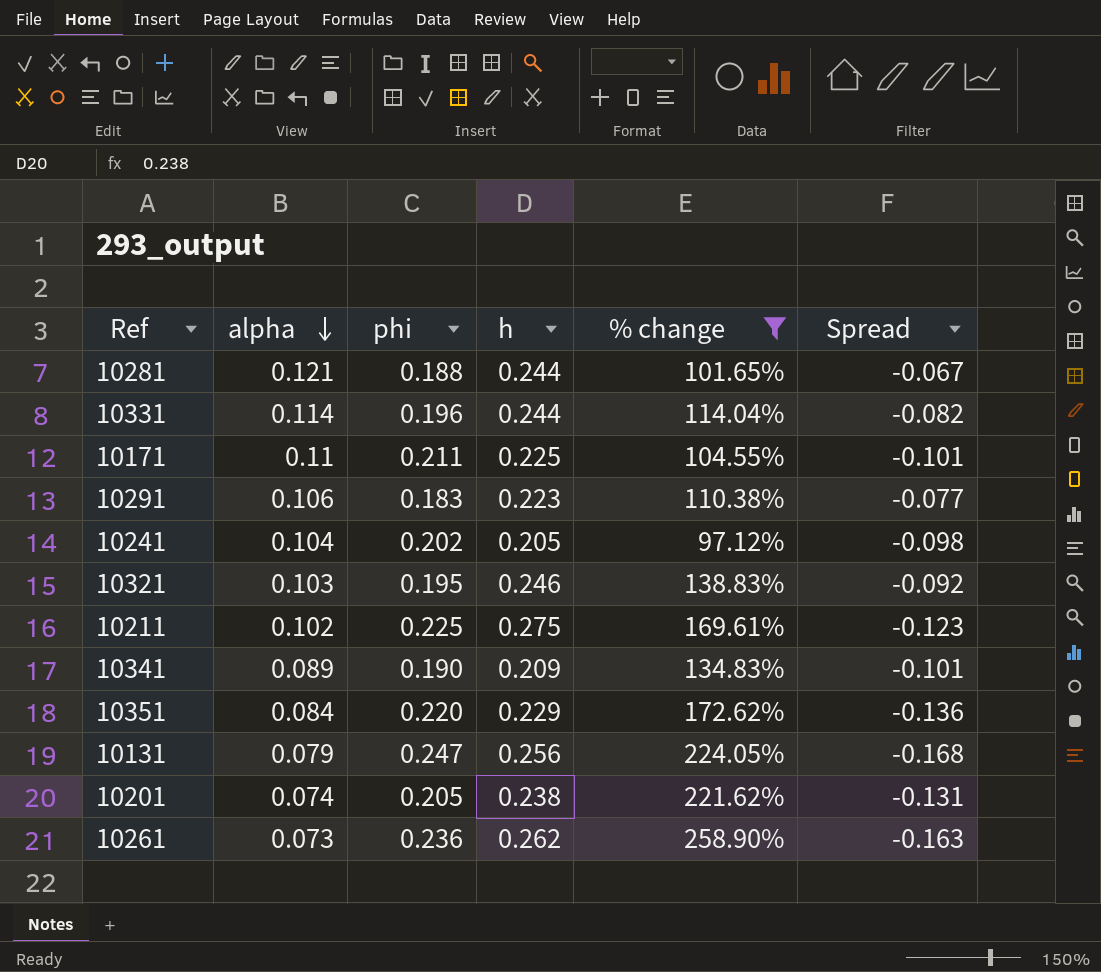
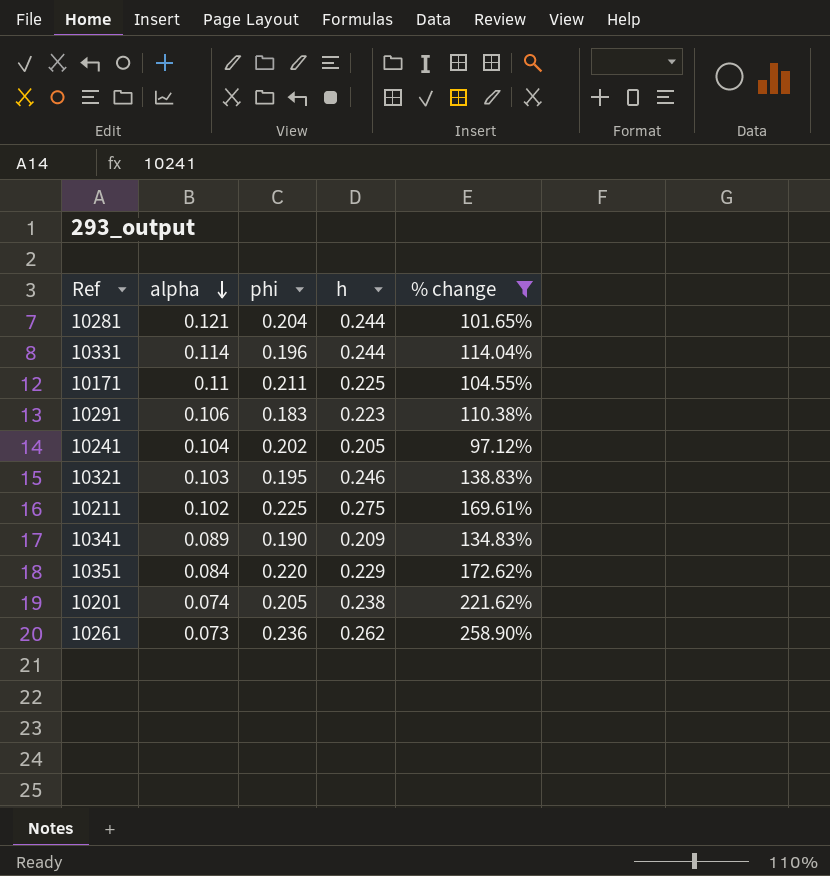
column Spread | formula: [alpha] - [phi] -> none
row 10131: 0.079 | 0.247 | 0.256 | 224.05% | -0.168 -> none
10281 | phi: 0.188 -> 0.204

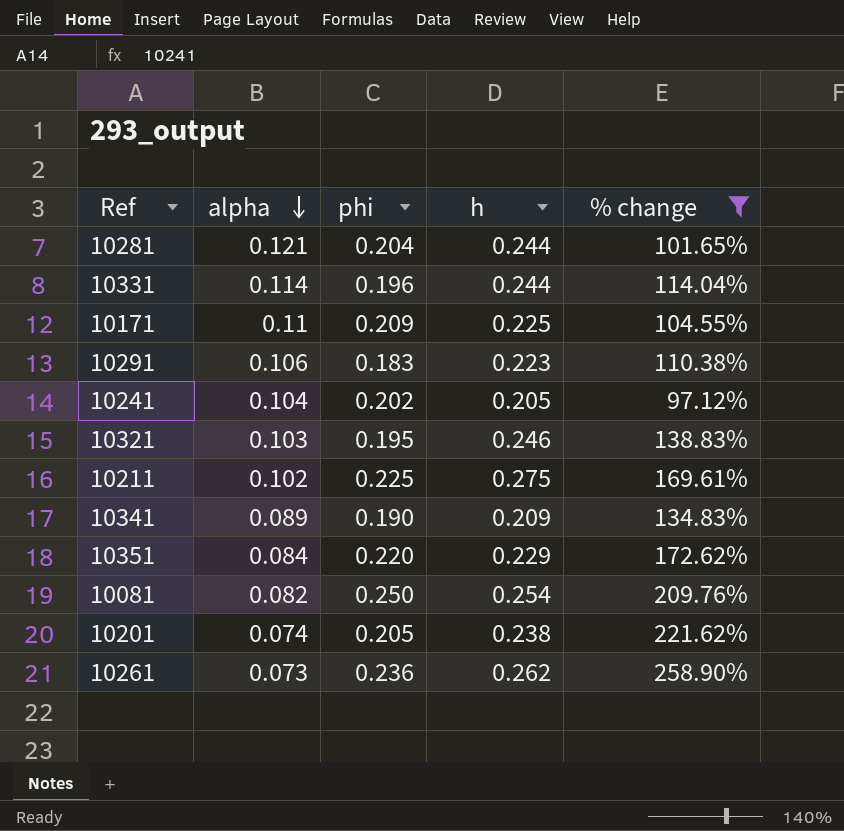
10171 | phi: 0.211 -> 0.209
row 10081: none -> 0.082 | 0.250 | 0.254 | 209.76%

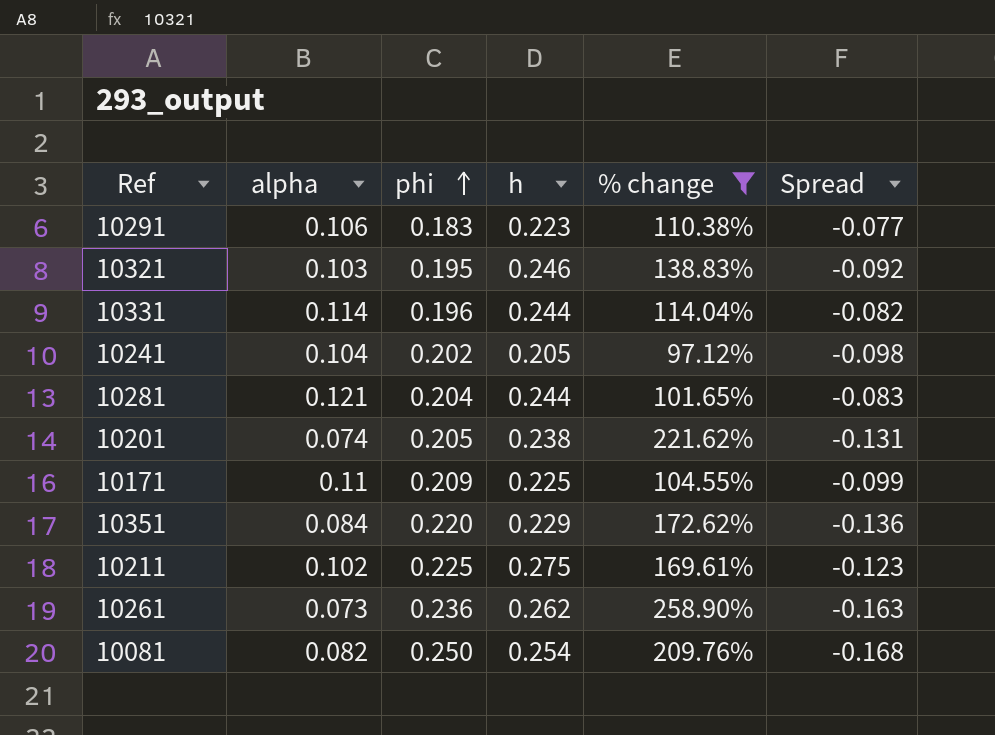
row order: alpha descending -> phi ascending
column Spread | formula: none -> [alpha] - [phi]
row 10341: 0.089 | 0.190 | 0.209 | 134.83% -> none

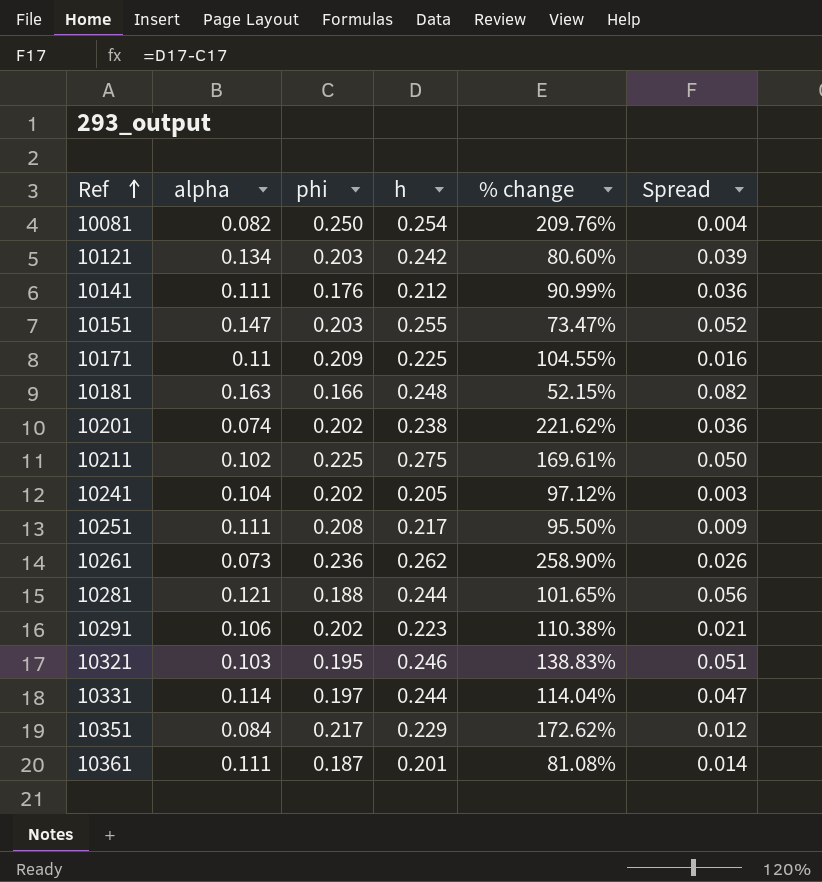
filter: % change >= 97.12% -> none
row order: phi ascending -> Ref ascending
column Spread | formula: [alpha] - [phi] -> [h] - [phi]
10201 | phi: 0.205 -> 0.202
10281 | phi: 0.204 -> 0.188
10291 | phi: 0.183 -> 0.202
10331 | phi: 0.196 -> 0.197
10351 | phi: 0.220 -> 0.217

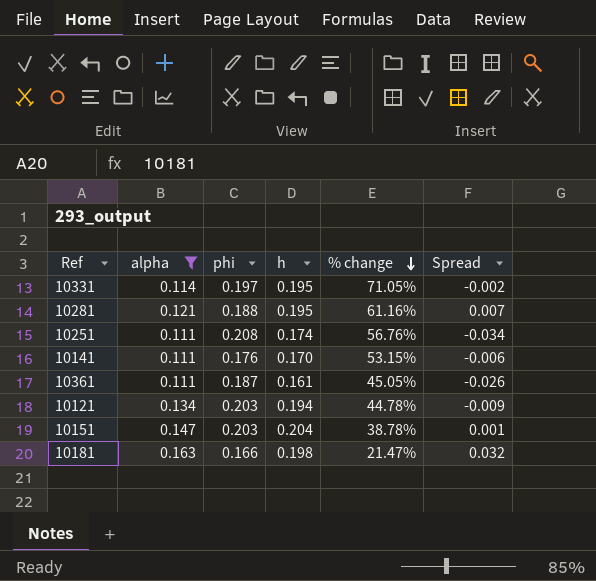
filter: none -> alpha >= 0.111
row order: Ref ascending -> % change descending
10331 | h: 0.244 -> 0.195
10331 | % change: 114.04% -> 71.05%
10331 | Spread: 0.047 -> -0.002
10281 | h: 0.244 -> 0.195
10281 | % change: 101.65% -> 61.16%
10281 | Spread: 0.056 -> 0.007
10251 | h: 0.217 -> 0.174
10251 | % change: 95.50% -> 56.76%
10251 | Spread: 0.009 -> -0.034
10141 | h: 0.212 -> 0.170
10141 | % change: 90.99% -> 53.15%
10141 | Spread: 0.036 -> -0.006
10361 | h: 0.201 -> 0.161
10361 | % change: 81.08% -> 45.05%
10361 | Spread: 0.014 -> -0.026
10121 | h: 0.242 -> 0.194
10121 | % change: 80.60% -> 44.78%
10121 | Spread: 0.039 -> -0.009
10151 | h: 0.255 -> 0.204
10151 | % change: 73.47% -> 38.78%
10151 | Spread: 0.052 -> 0.001
10181 | h: 0.248 -> 0.198
10181 | % change: 52.15% -> 21.47%
10181 | Spread: 0.082 -> 0.032

